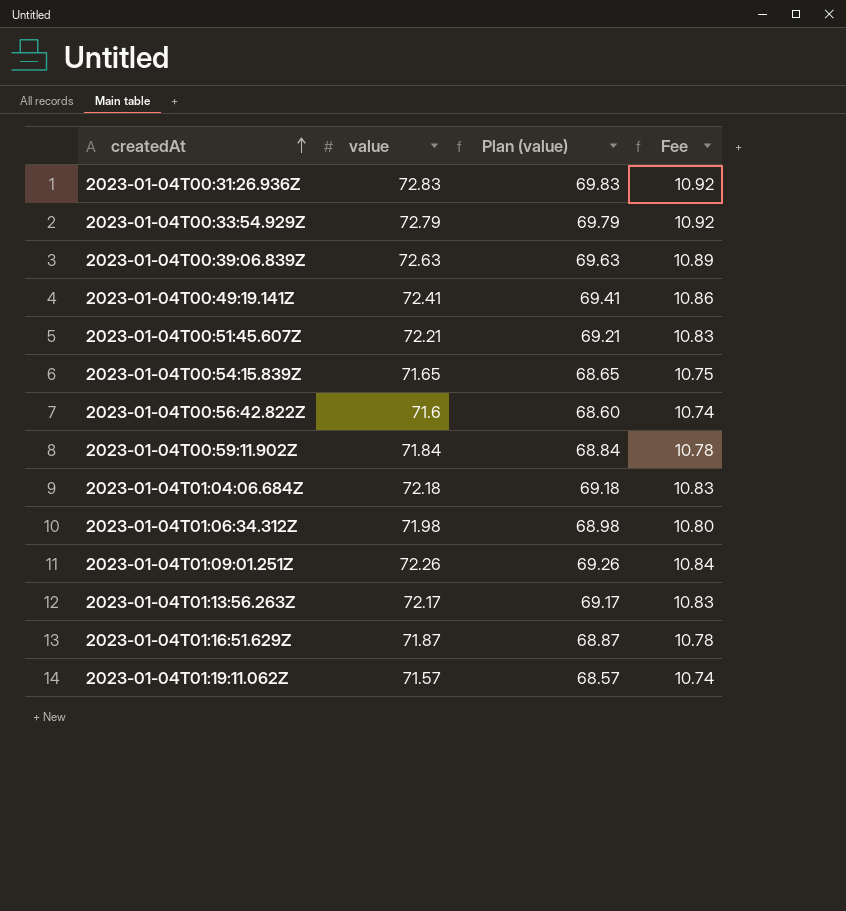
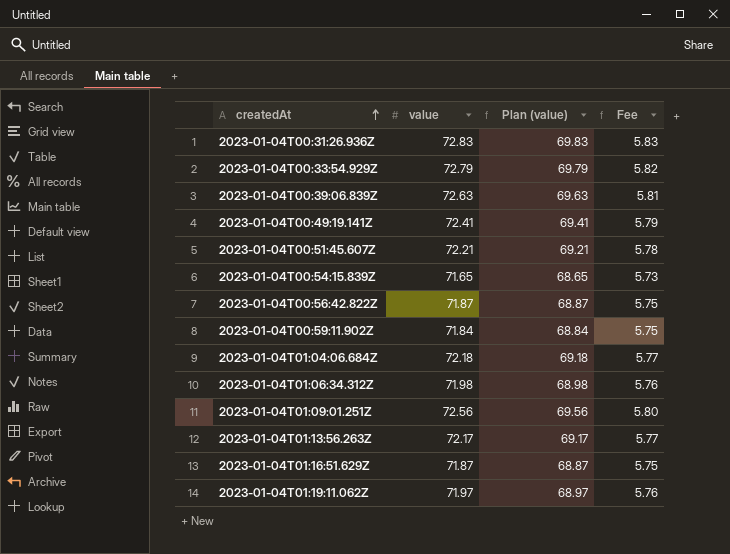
column Fee | formula: [value] * 0.15 -> [value] * 0.08
2023-01-04T00:56:42.822Z | value: 71.6 -> 71.87
2023-01-04T00:56:42.822Z | Plan (value): 68.60 -> 68.87
2023-01-04T01:09:01.251Z | value: 72.26 -> 72.56
2023-01-04T01:09:01.251Z | Plan (value): 69.26 -> 69.56
2023-01-04T01:19:11.062Z | value: 71.57 -> 71.97
2023-01-04T01:19:11.062Z | Plan (value): 68.57 -> 68.97

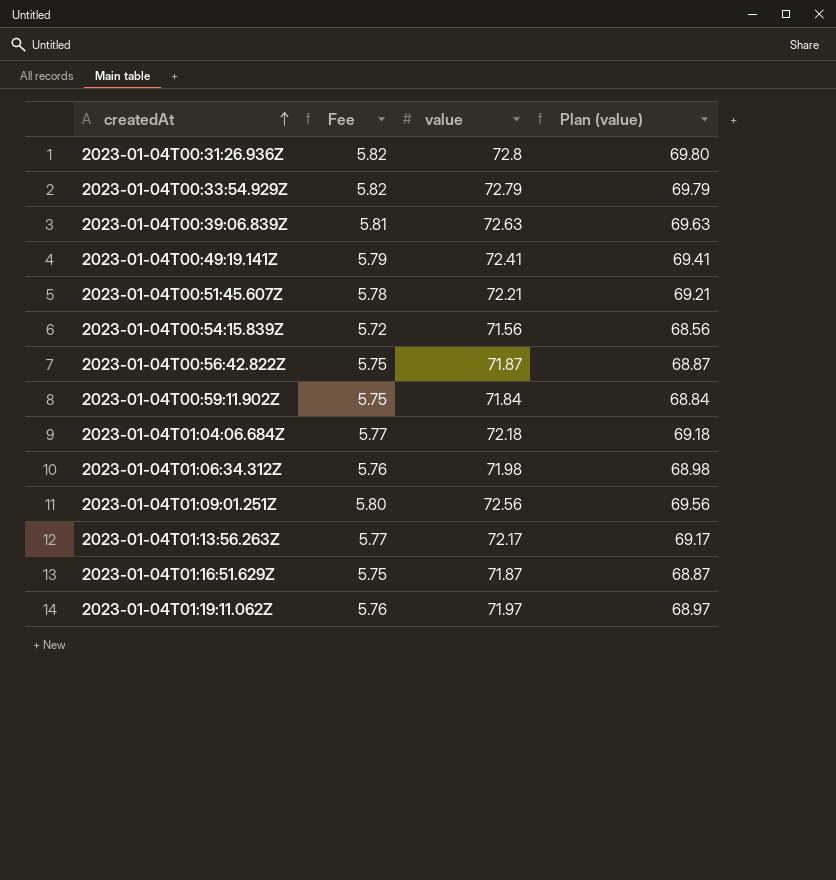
column Fee | position: 4 -> 2
2023-01-04T00:31:26.936Z | Fee: 5.83 -> 5.82
2023-01-04T00:31:26.936Z | value: 72.83 -> 72.8
2023-01-04T00:31:26.936Z | Plan (value): 69.83 -> 69.80
2023-01-04T00:54:15.839Z | Fee: 5.73 -> 5.72
2023-01-04T00:54:15.839Z | value: 71.65 -> 71.56
2023-01-04T00:54:15.839Z | Plan (value): 68.65 -> 68.56

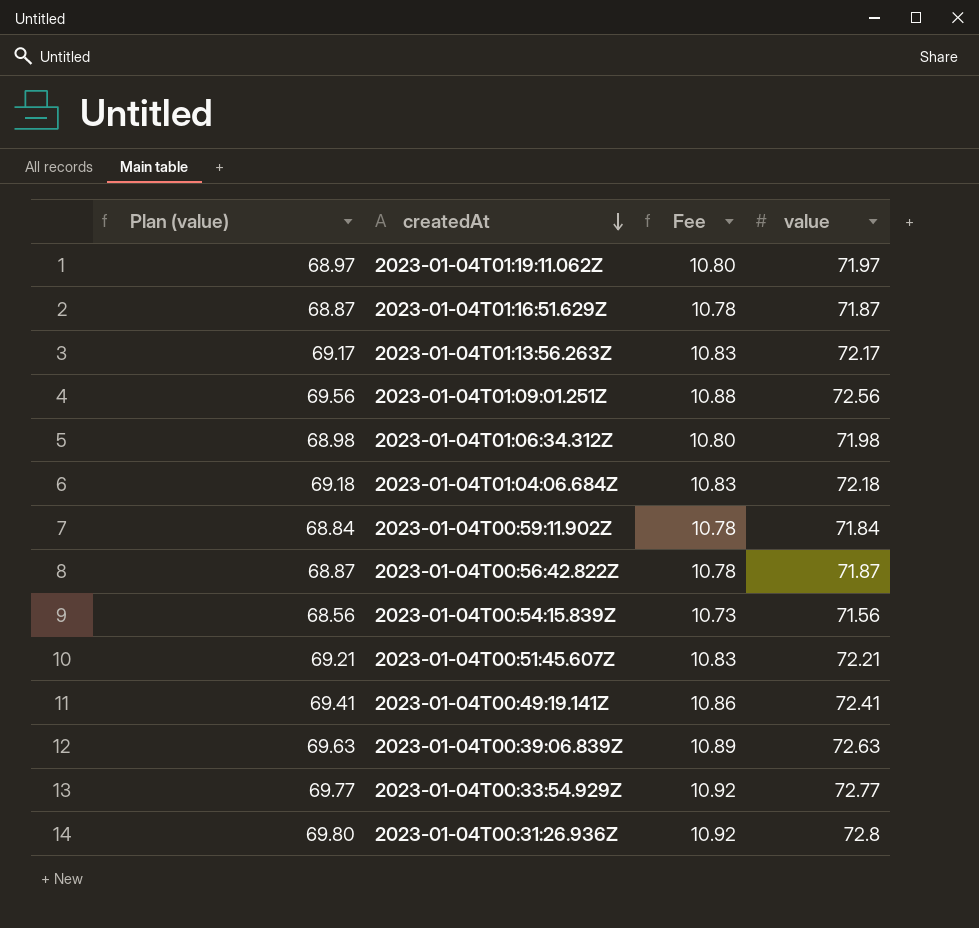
row order: createdAt ascending -> createdAt descending
column Plan (value) | position: 4 -> 1
column Fee | formula: [value] * 0.08 -> [value] * 0.15
2023-01-04T00:33:54.929Z | Plan (value): 69.79 -> 69.77
2023-01-04T00:33:54.929Z | value: 72.79 -> 72.77

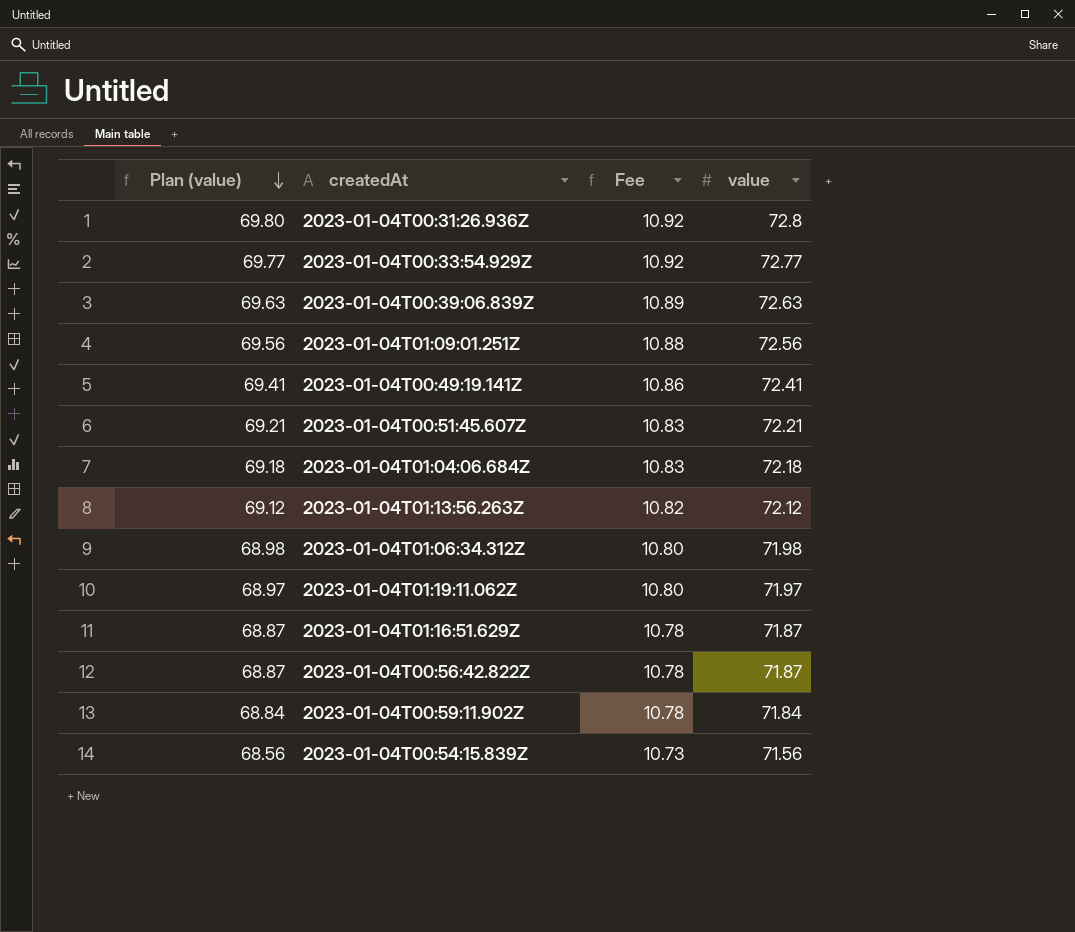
row order: createdAt descending -> Plan (value) descending
2023-01-04T01:13:56.263Z | Plan (value): 69.17 -> 69.12
2023-01-04T01:13:56.263Z | Fee: 10.83 -> 10.82
2023-01-04T01:13:56.263Z | value: 72.17 -> 72.12

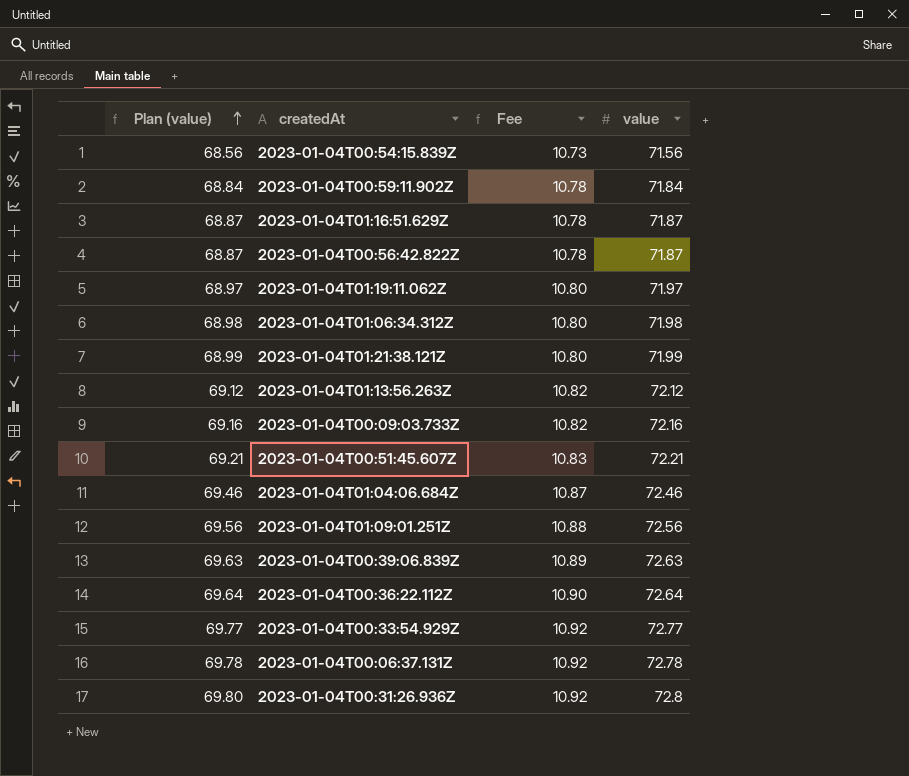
row order: Plan (value) descending -> Plan (value) ascending
row 2023-01-04T00:49:19.141Z: 69.41 | 10.86 | 72.41 -> none
row 2023-01-04T01:21:38.121Z: none -> 68.99 | 10.80 | 71.99
row 2023-01-04T00:09:03.733Z: none -> 69.16 | 10.82 | 72.16
2023-01-04T01:04:06.684Z | Plan (value): 69.18 -> 69.46
2023-01-04T01:04:06.684Z | Fee: 10.83 -> 10.87
2023-01-04T01:04:06.684Z | value: 72.18 -> 72.46
row 2023-01-04T00:36:22.112Z: none -> 69.64 | 10.90 | 72.64
row 2023-01-04T00:06:37.131Z: none -> 69.78 | 10.92 | 72.78

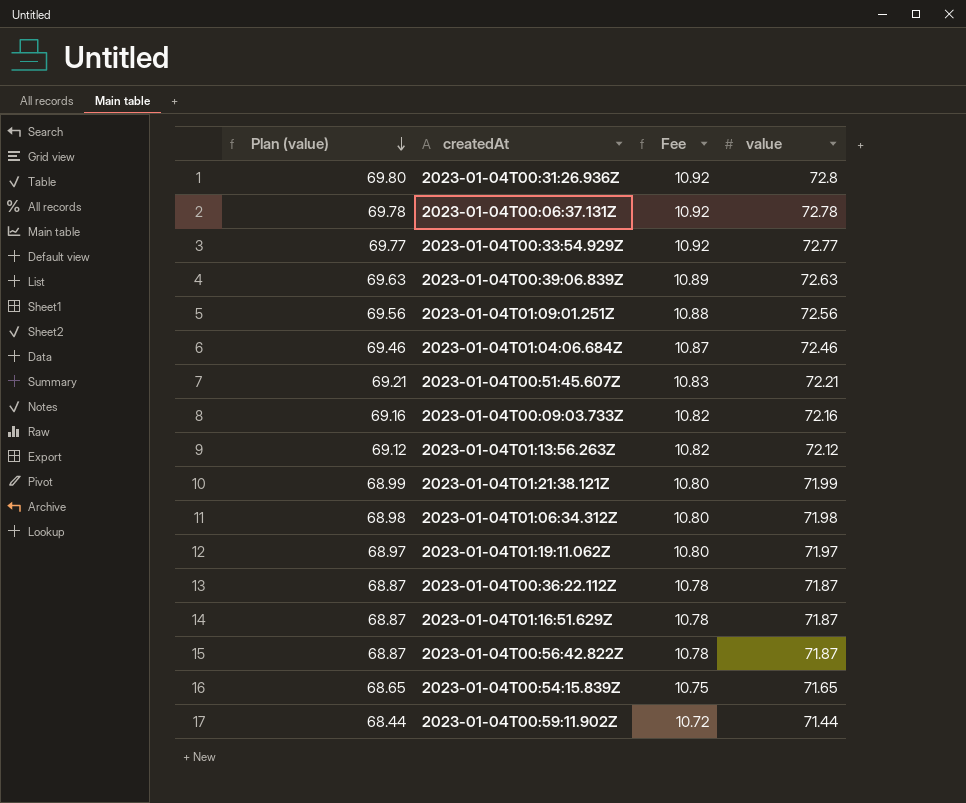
row order: Plan (value) ascending -> Plan (value) descending
2023-01-04T00:36:22.112Z | Plan (value): 69.64 -> 68.87
2023-01-04T00:36:22.112Z | Fee: 10.90 -> 10.78
2023-01-04T00:36:22.112Z | value: 72.64 -> 71.87
2023-01-04T00:54:15.839Z | Plan (value): 68.56 -> 68.65
2023-01-04T00:54:15.839Z | Fee: 10.73 -> 10.75
2023-01-04T00:54:15.839Z | value: 71.56 -> 71.65
2023-01-04T00:59:11.902Z | Plan (value): 68.84 -> 68.44
2023-01-04T00:59:11.902Z | Fee: 10.78 -> 10.72
2023-01-04T00:59:11.902Z | value: 71.84 -> 71.44

